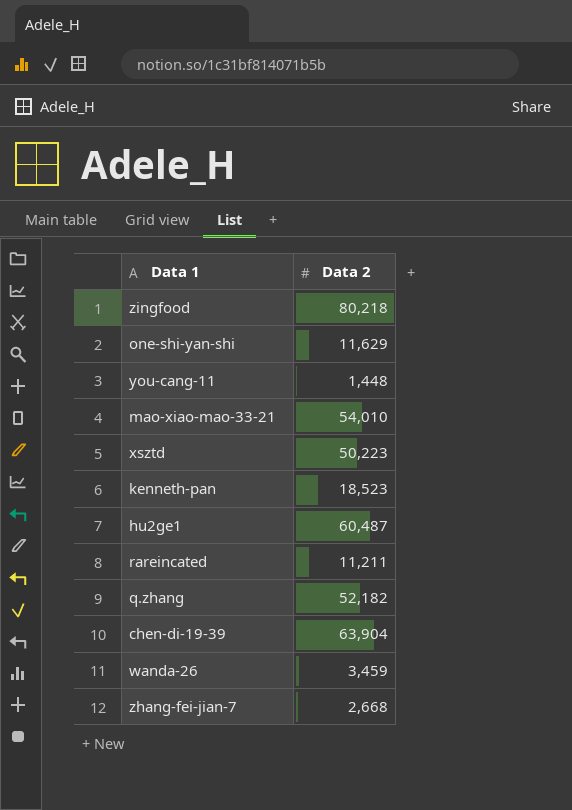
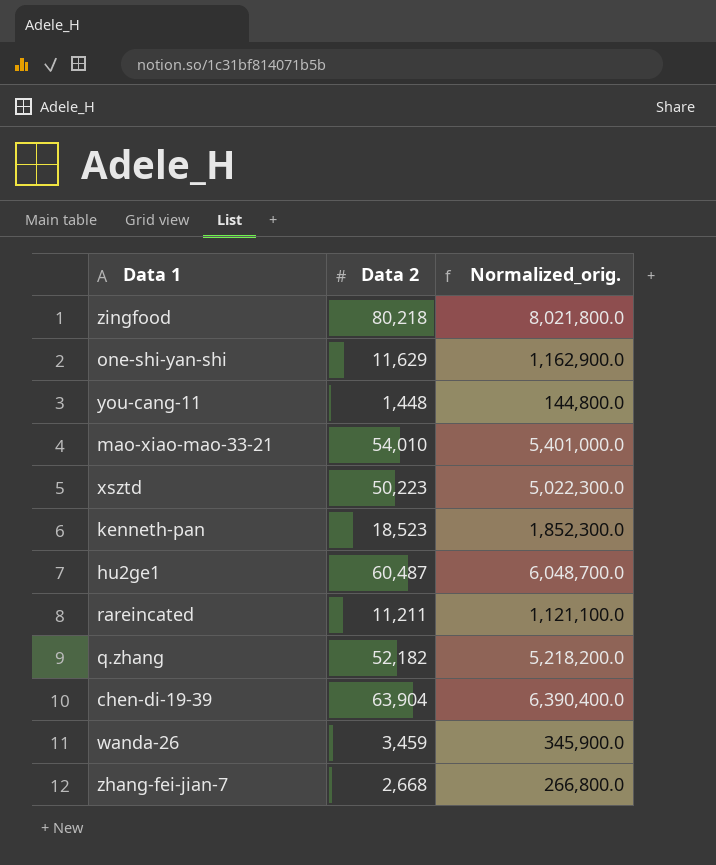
column Normalized_orig. | formula: none -> [Data 2] * 100

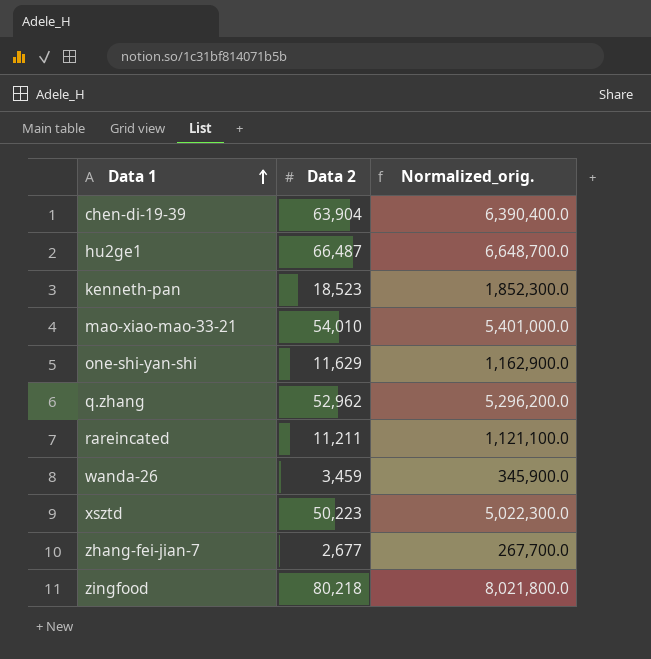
row order: none -> Data 1 ascending
row you-cang-11: 1,448 | 144,800.0 -> none
hu2ge1 | Data 2: 60,487 -> 66,487
hu2ge1 | Normalized_orig.: 6,048,700.0 -> 6,648,700.0
q.zhang | Data 2: 52,182 -> 52,962
q.zhang | Normalized_orig.: 5,218,200.0 -> 5,296,200.0
zhang-fei-jian-7 | Data 2: 2,668 -> 2,677
zhang-fei-jian-7 | Normalized_orig.: 266,800.0 -> 267,700.0

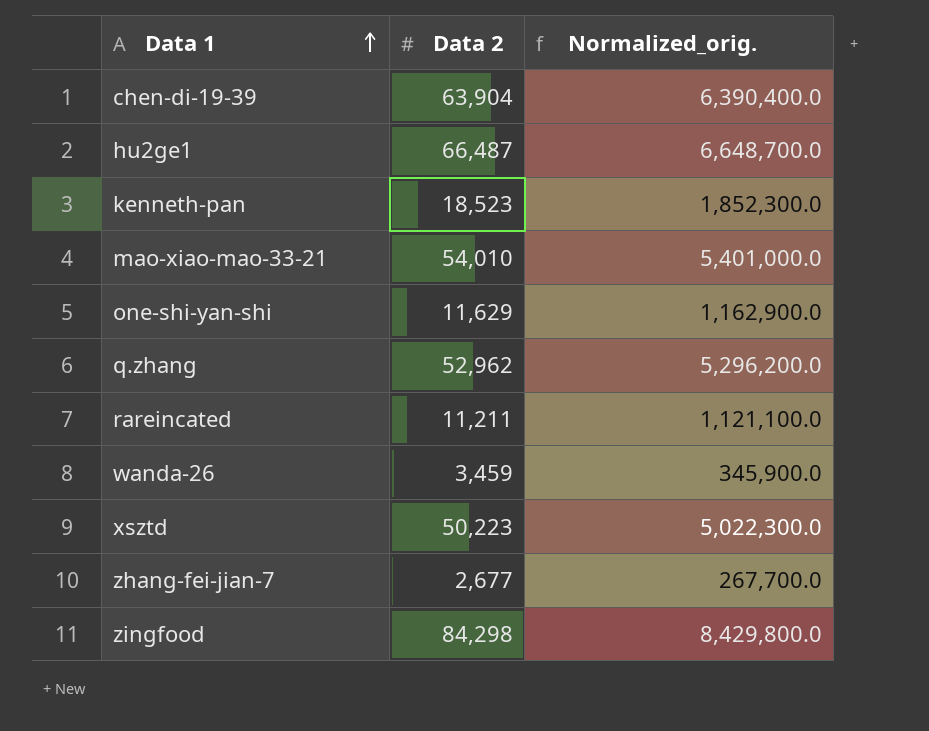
zingfood | Data 2: 80,218 -> 84,298
zingfood | Normalized_orig.: 8,021,800.0 -> 8,429,800.0

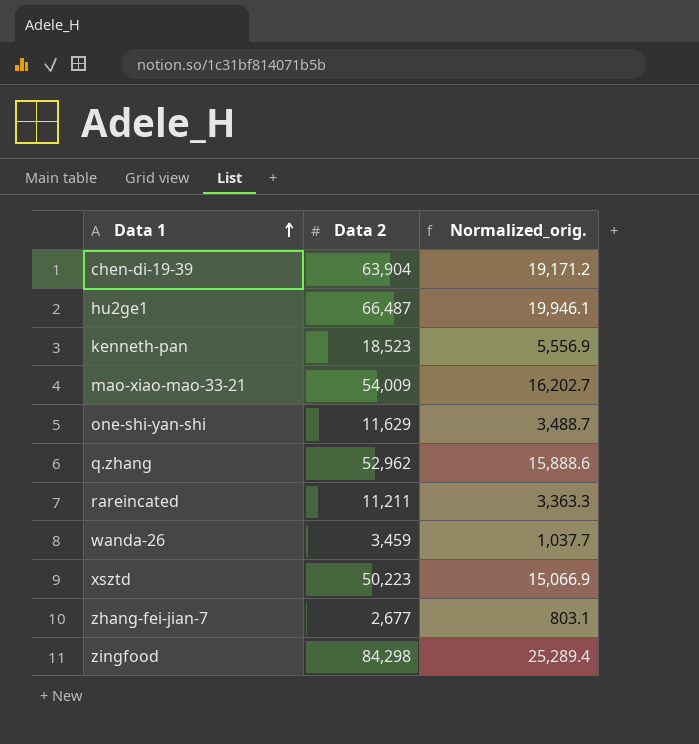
column Normalized_orig. | formula: [Data 2] * 100 -> [Data 2] * 0.3
mao-xiao-mao-33-21 | Data 2: 54,010 -> 54,009

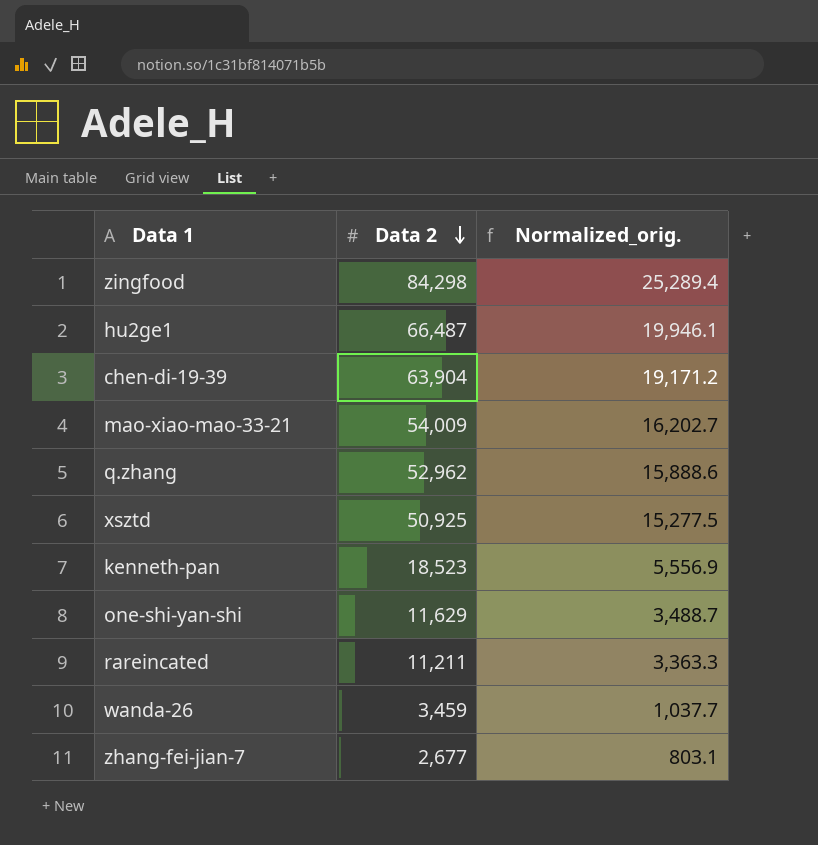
row order: Data 1 ascending -> Data 2 descending
xsztd | Data 2: 50,223 -> 50,925
xsztd | Normalized_orig.: 15,066.9 -> 15,277.5

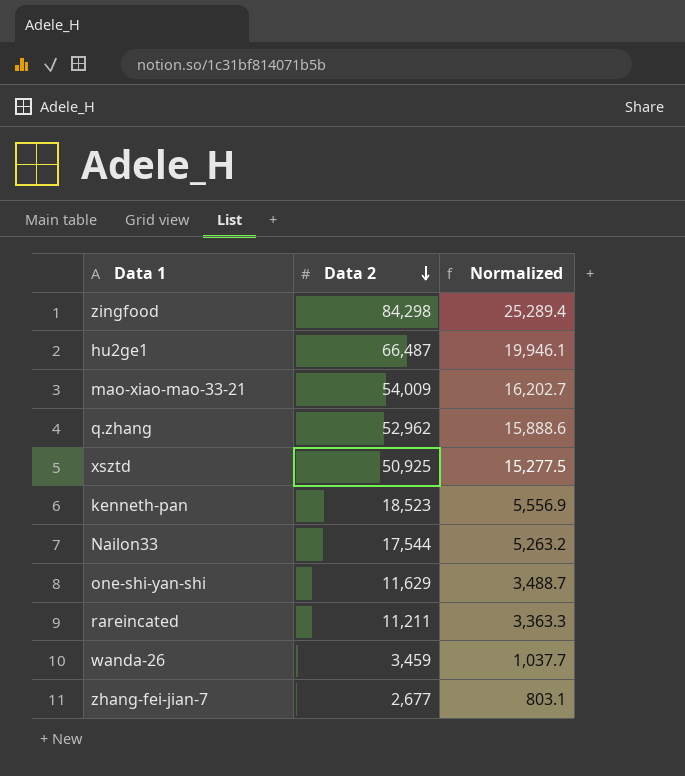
column name: Normalized_orig. -> Normalized
row chen-di-19-39: 63,904 | 19,171.2 -> none
row Nailon33: none -> 17,544 | 5,263.2

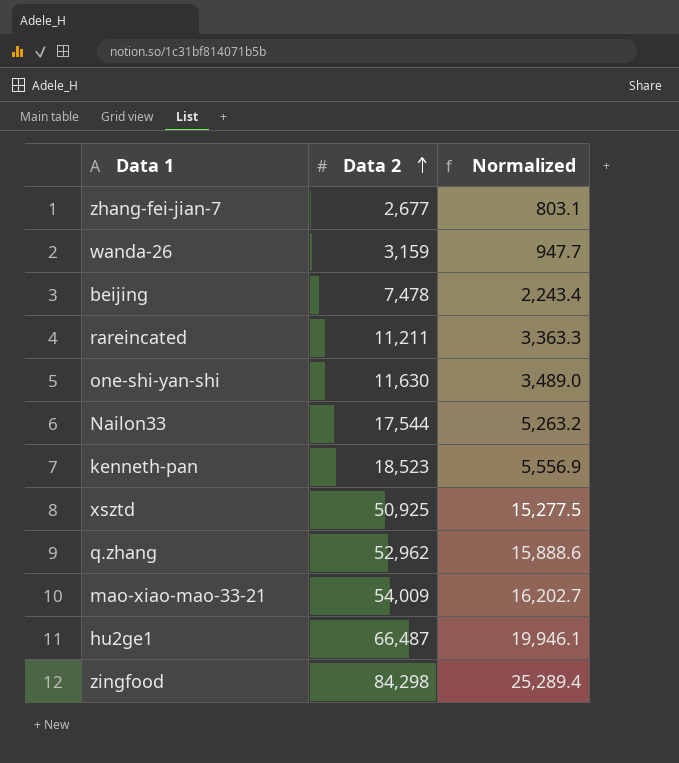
row order: Data 2 descending -> Data 2 ascending
wanda-26 | Data 2: 3,459 -> 3,159
wanda-26 | Normalized: 1,037.7 -> 947.7
row beijing: none -> 7,478 | 2,243.4
one-shi-yan-shi | Data 2: 11,629 -> 11,630
one-shi-yan-shi | Normalized: 3,488.7 -> 3,489.0

